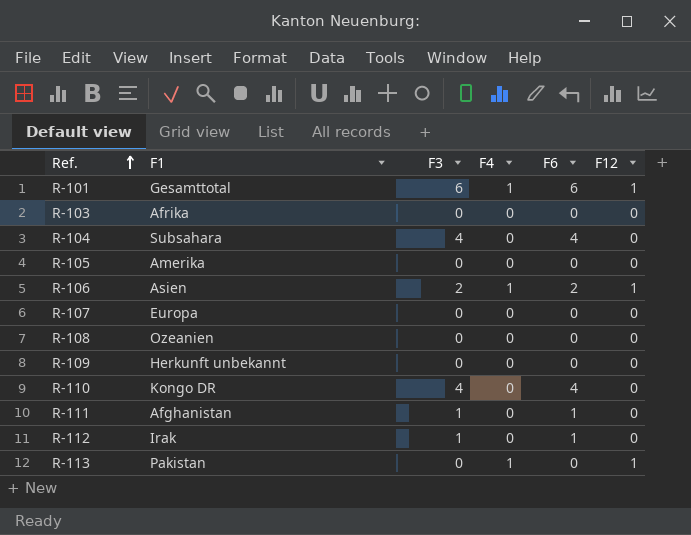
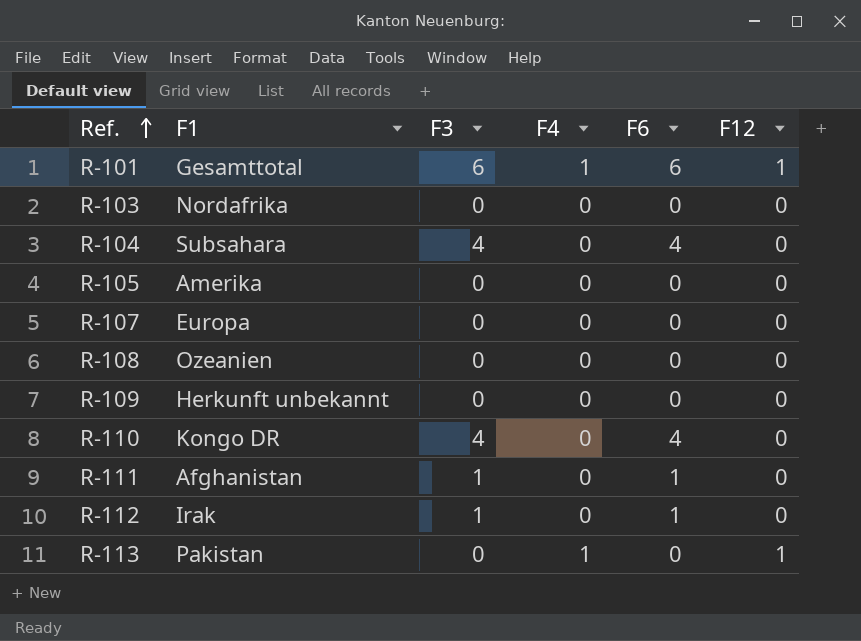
row R-106: Asien | 2 | 1 | 2 | 1 -> none
R-103 | F1: Afrika -> Nordafrika

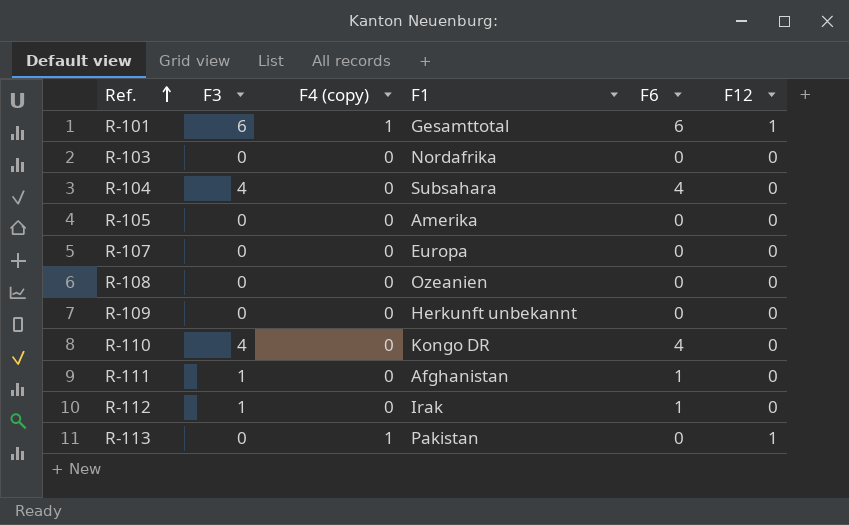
column name: F4 -> F4 (copy)
column F1 | position: 2 -> 4

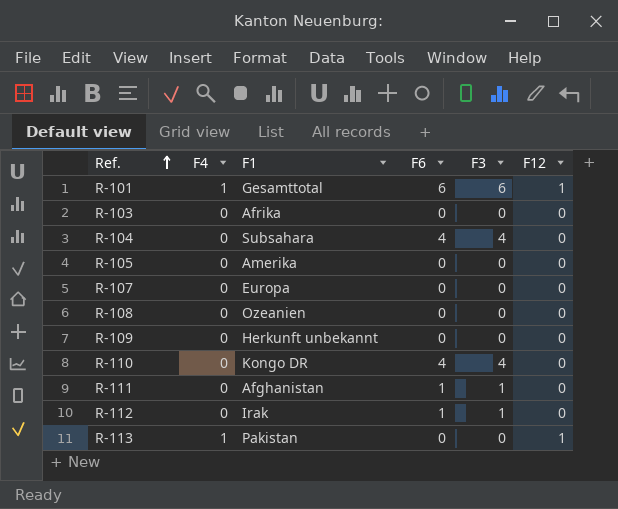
column name: F4 (copy) -> F4
column F3 | position: 2 -> 5
R-103 | F1: Nordafrika -> Afrika

